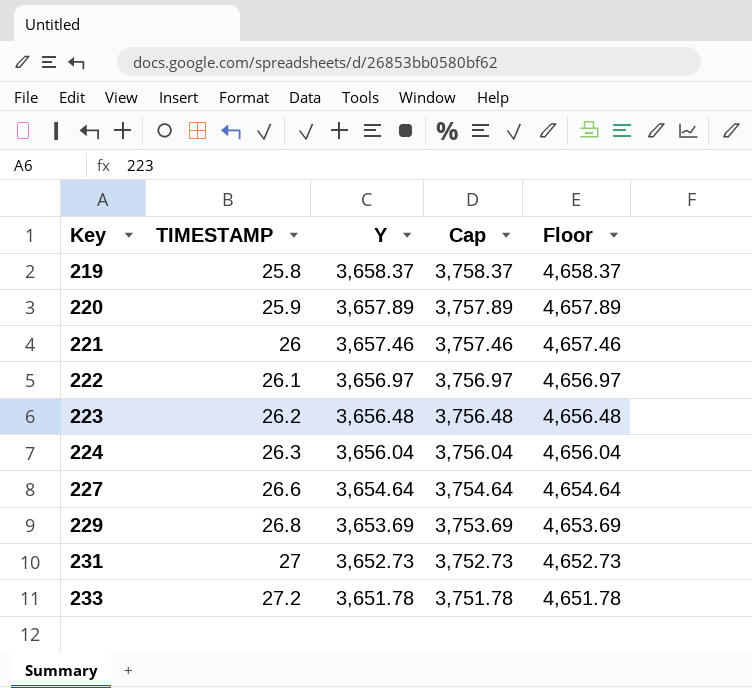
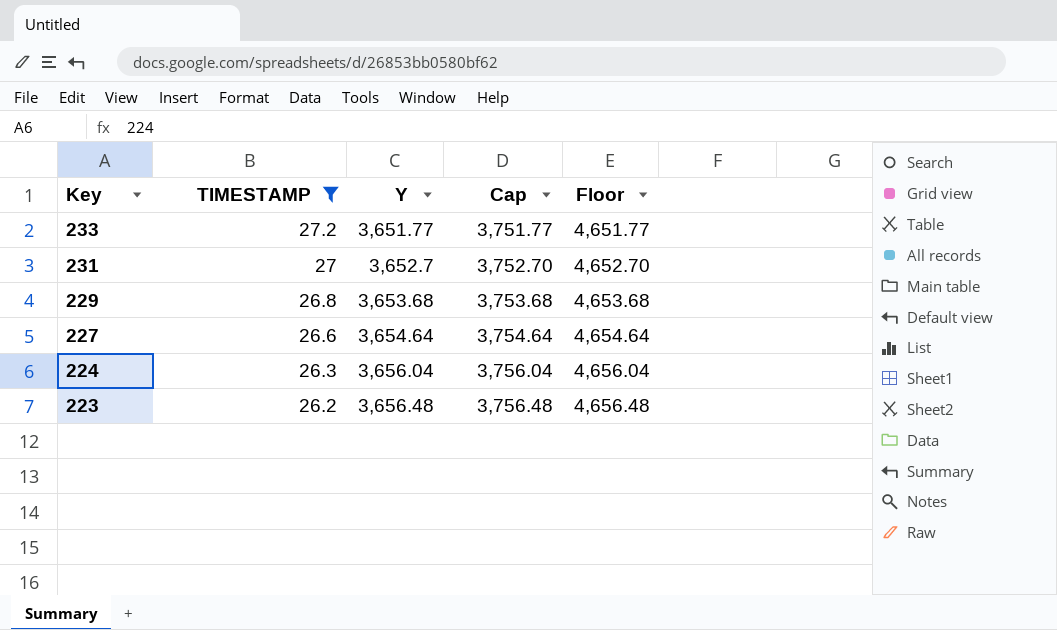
filter: none -> TIMESTAMP >= 26.2
row order: Key ascending -> Key descending
233 | Y: 3,651.78 -> 3,651.77
233 | Cap: 3,751.78 -> 3,751.77
233 | Floor: 4,651.78 -> 4,651.77
231 | Y: 3,652.73 -> 3,652.7
231 | Cap: 3,752.73 -> 3,752.70
231 | Floor: 4,652.73 -> 4,652.70
229 | Y: 3,653.69 -> 3,653.68
229 | Cap: 3,753.69 -> 3,753.68
229 | Floor: 4,653.69 -> 4,653.68

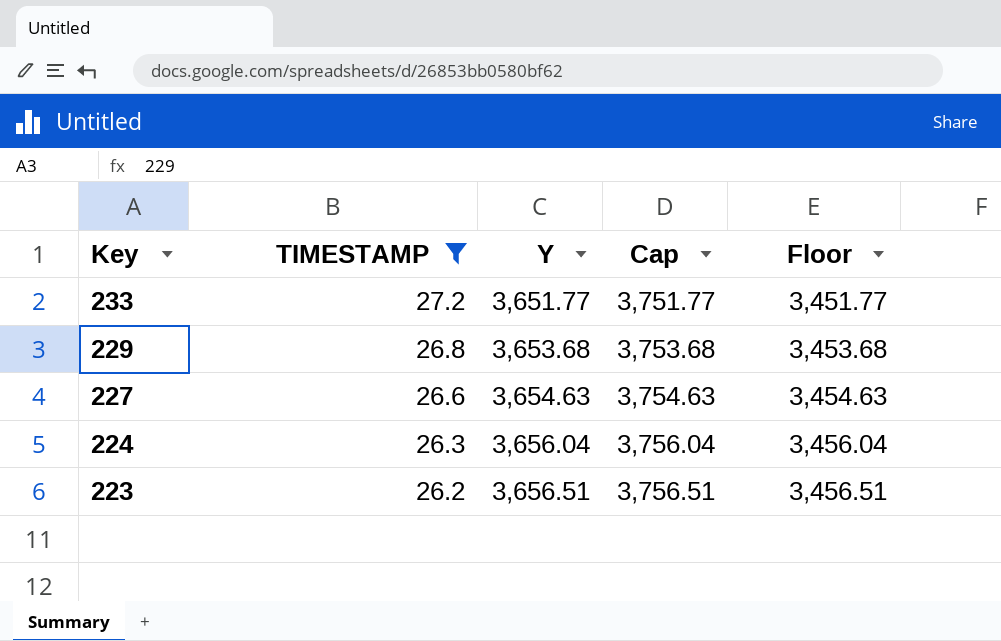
column Floor | formula: [Y] + 1000 -> [Y] - 200
row 231: 27 | 3,652.7 | 3,752.70 | 4,652.70 -> none
227 | Y: 3,654.64 -> 3,654.63
227 | Cap: 3,754.64 -> 3,754.63
223 | Y: 3,656.48 -> 3,656.51
223 | Cap: 3,756.48 -> 3,756.51

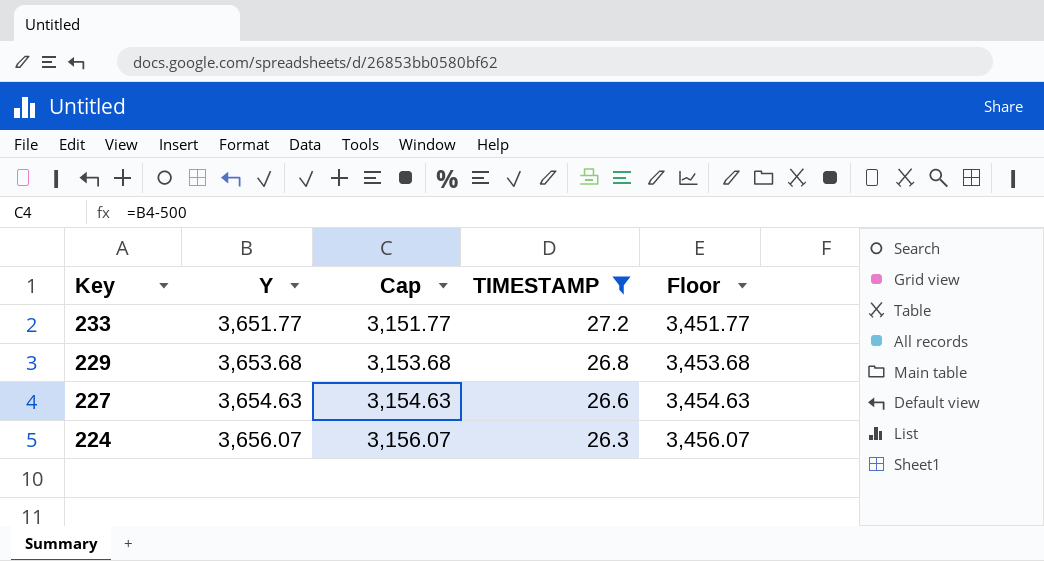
column Cap | formula: [Y] + 100 -> [Y] - 500
column TIMESTAMP | position: 2 -> 4
row 223: 26.2 | 3,656.51 | 3,756.51 | 3,456.51 -> none
224 | Y: 3,656.04 -> 3,656.07
224 | Floor: 3,456.04 -> 3,456.07

